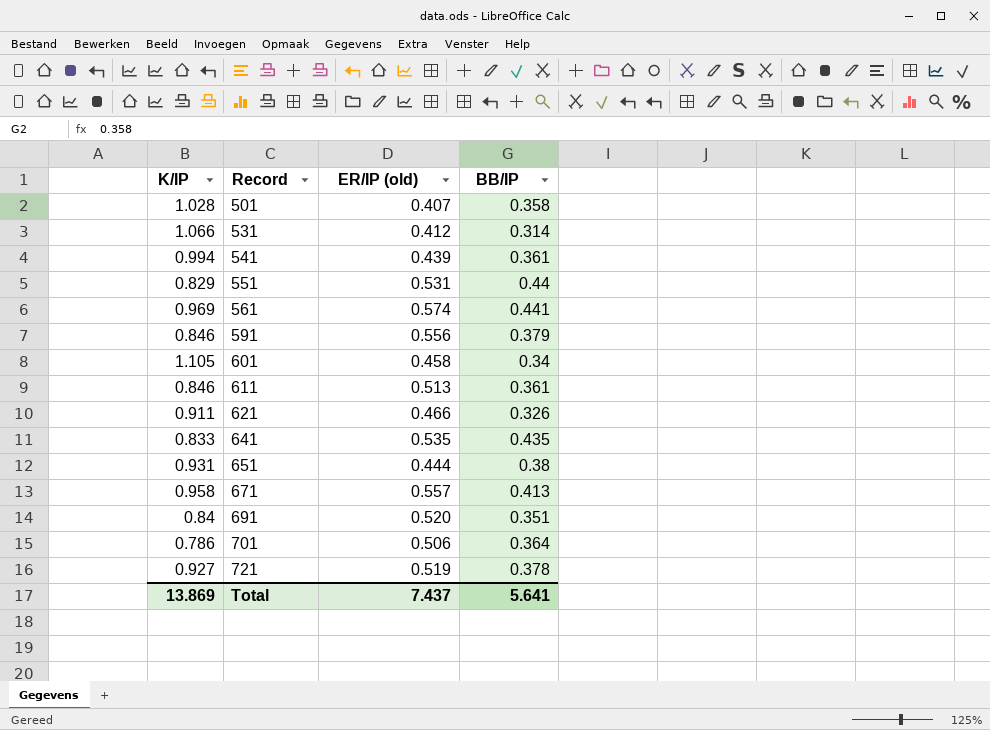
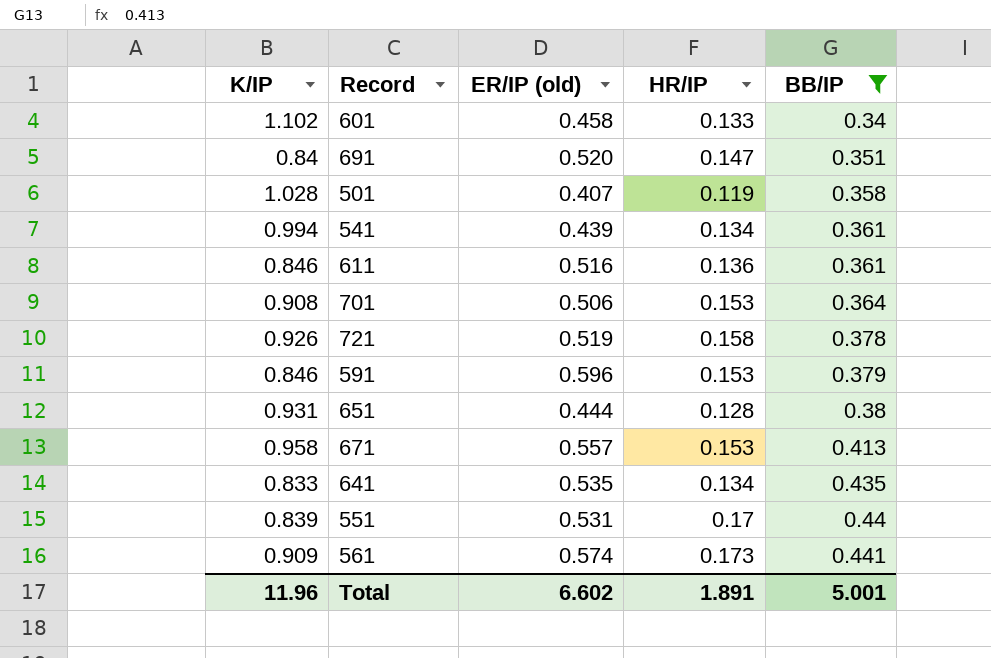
filter: none -> BB/IP >= 0.34
row order: Record ascending -> BB/IP ascending
column HR/IP | position: none -> 4
601 | K/IP: 1.105 -> 1.102
611 | ER/IP (old): 0.513 -> 0.516
701 | K/IP: 0.786 -> 0.908
721 | K/IP: 0.927 -> 0.926
591 | ER/IP (old): 0.556 -> 0.596
551 | K/IP: 0.829 -> 0.839
561 | K/IP: 0.969 -> 0.909
Total | K/IP: 13.869 -> 11.96
Total | ER/IP (old): 7.437 -> 6.602
Total | BB/IP: 5.641 -> 5.001

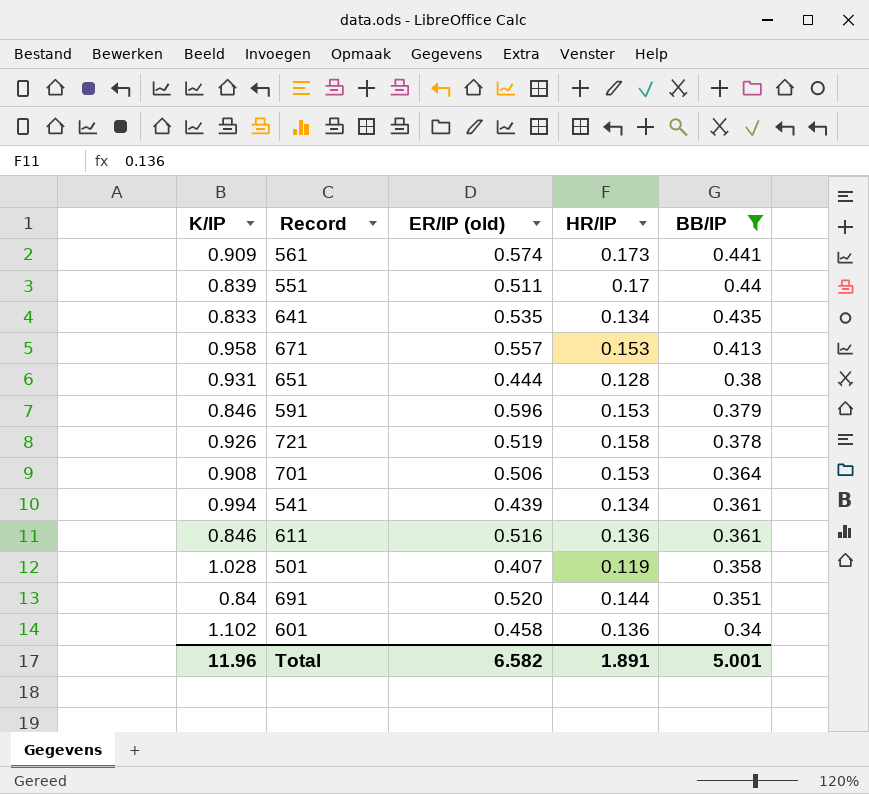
row order: BB/IP ascending -> BB/IP descending
551 | ER/IP (old): 0.531 -> 0.511
691 | HR/IP: 0.147 -> 0.144
601 | HR/IP: 0.133 -> 0.136
Total | ER/IP (old): 6.602 -> 6.582

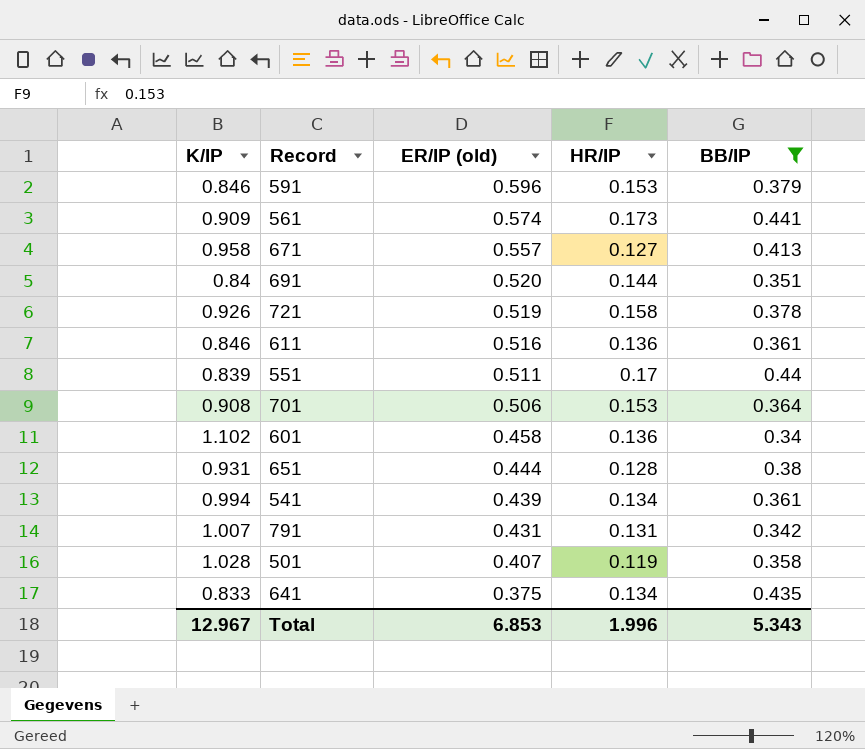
row order: BB/IP descending -> ER/IP (old) descending
671 | HR/IP: 0.153 -> 0.127
row 791: none -> 1.007 | 0.431 | 0.131 | 0.342
641 | ER/IP (old): 0.535 -> 0.375
Total | K/IP: 11.96 -> 12.967
Total | ER/IP (old): 6.582 -> 6.853
Total | HR/IP: 1.891 -> 1.996
Total | BB/IP: 5.001 -> 5.343

